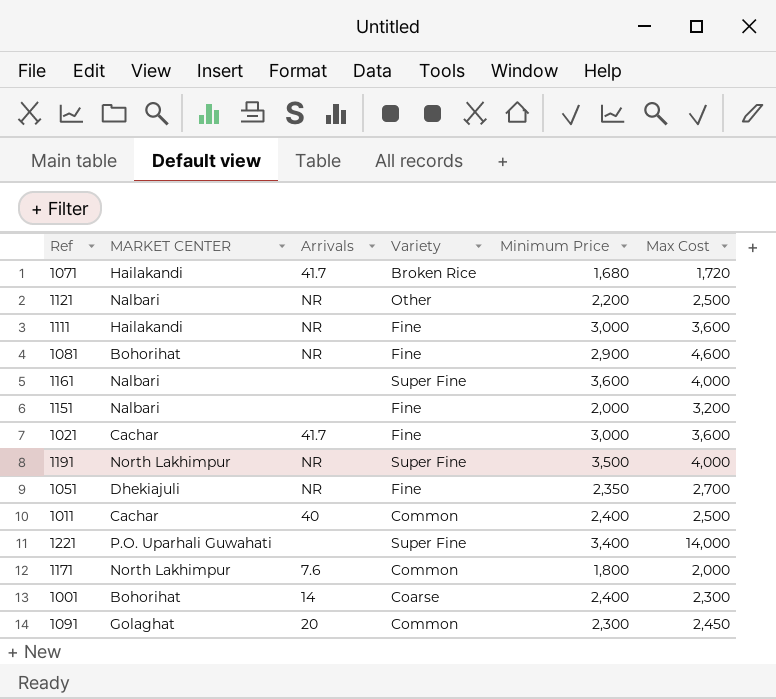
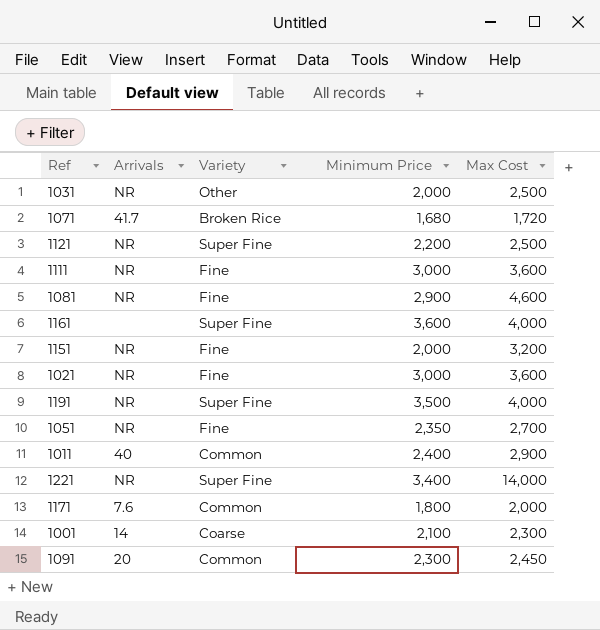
column MARKET CENTER | position: 2 -> none
row 1031: none -> NR | Other | 2,000 | 2,500
1121 | Variety: Other -> Super Fine
1151 | Arrivals: none -> NR
1021 | Arrivals: 41.7 -> NR
1011 | Max Cost: 2,500 -> 2,900
1221 | Arrivals: none -> NR
1001 | Minimum Price: 2,400 -> 2,100

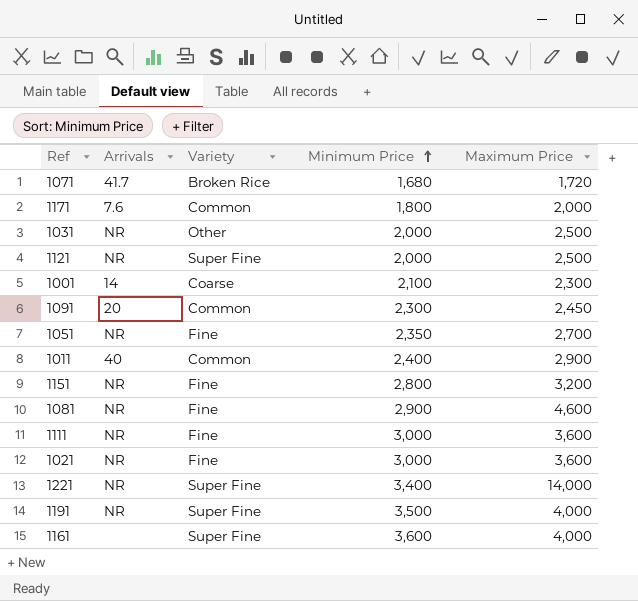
row order: none -> Minimum Price ascending
column name: Max Cost -> Maximum Price
1121 | Minimum Price: 2,200 -> 2,000
1151 | Minimum Price: 2,000 -> 2,800

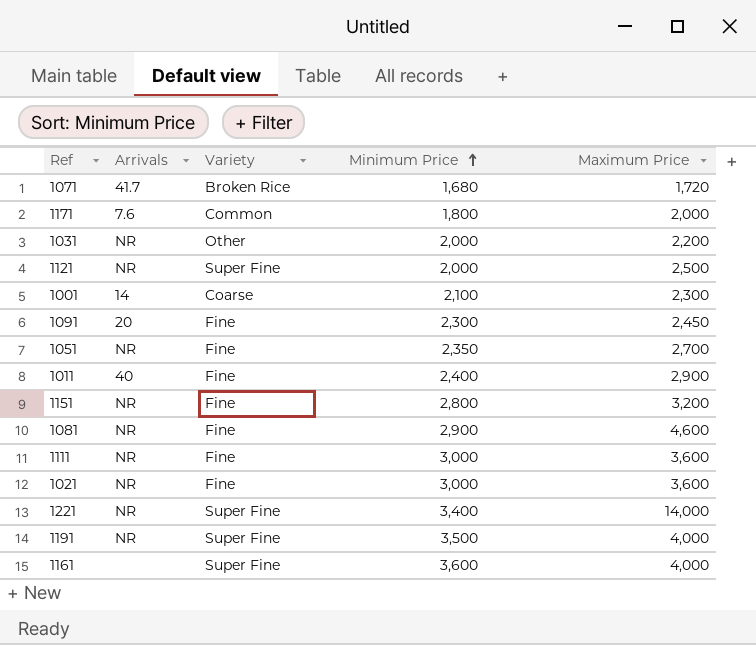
1031 | Maximum Price: 2,500 -> 2,200
1091 | Variety: Common -> Fine
1011 | Variety: Common -> Fine

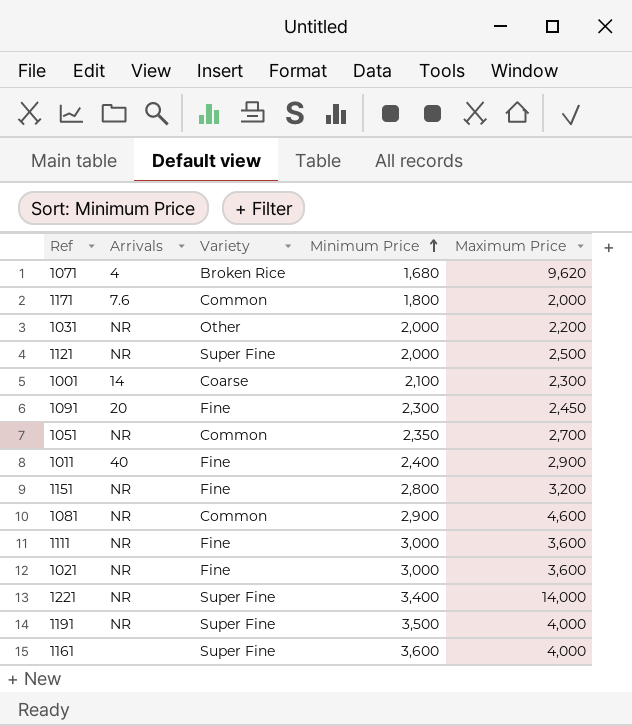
1071 | Arrivals: 41.7 -> 4
1071 | Maximum Price: 1,720 -> 9,620
1051 | Variety: Fine -> Common
1081 | Variety: Fine -> Common

